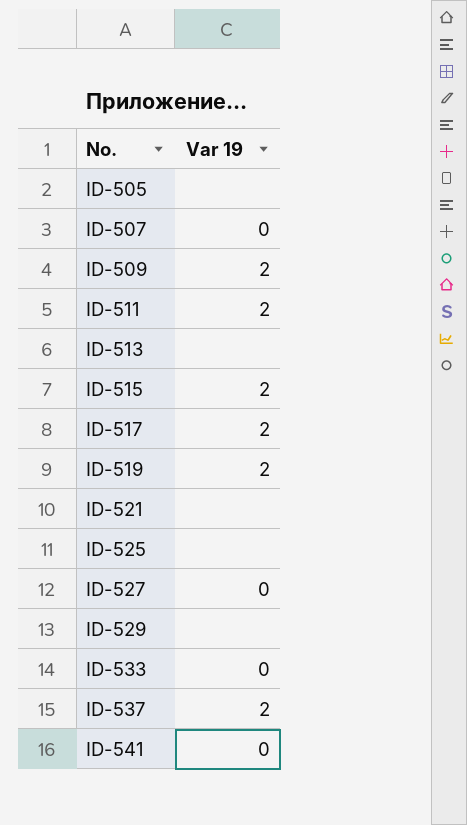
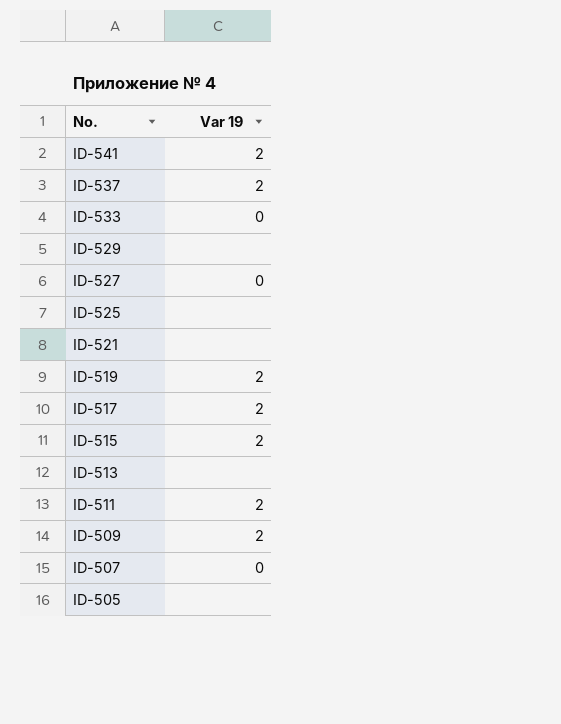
row order: No. ascending -> No. descending
ID-541 | Var 19: 0 -> 2

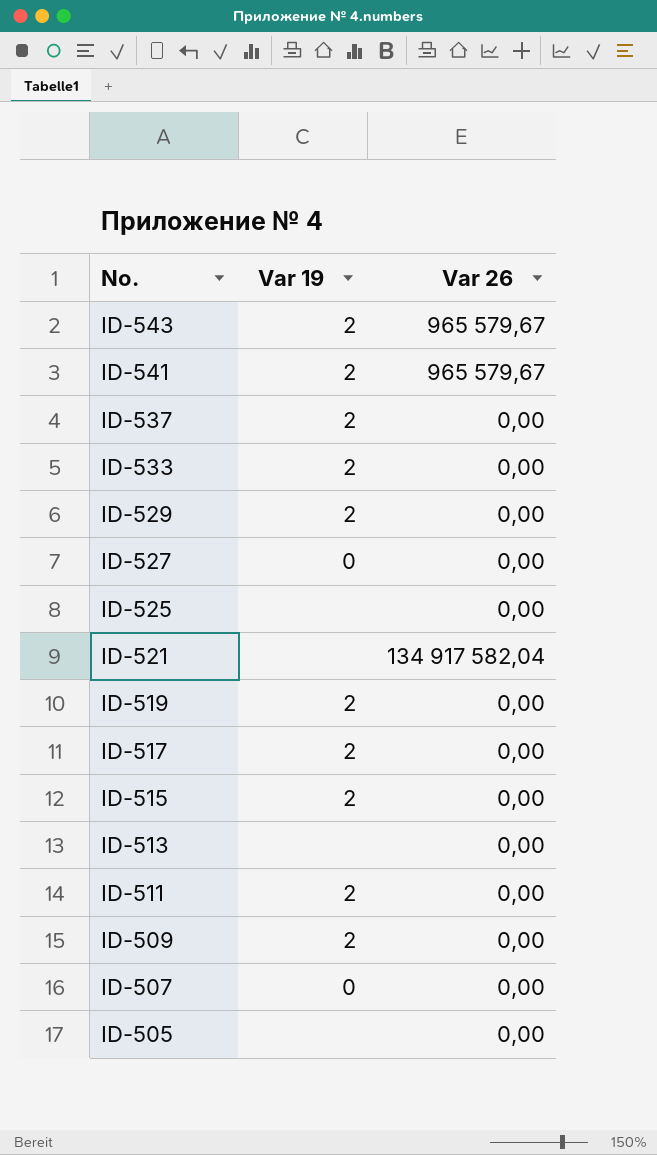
column Var 26 | position: none -> 3
row ID-543: none -> 2 | 965 579,67
ID-533 | Var 19: 0 -> 2
ID-529 | Var 19: none -> 2

